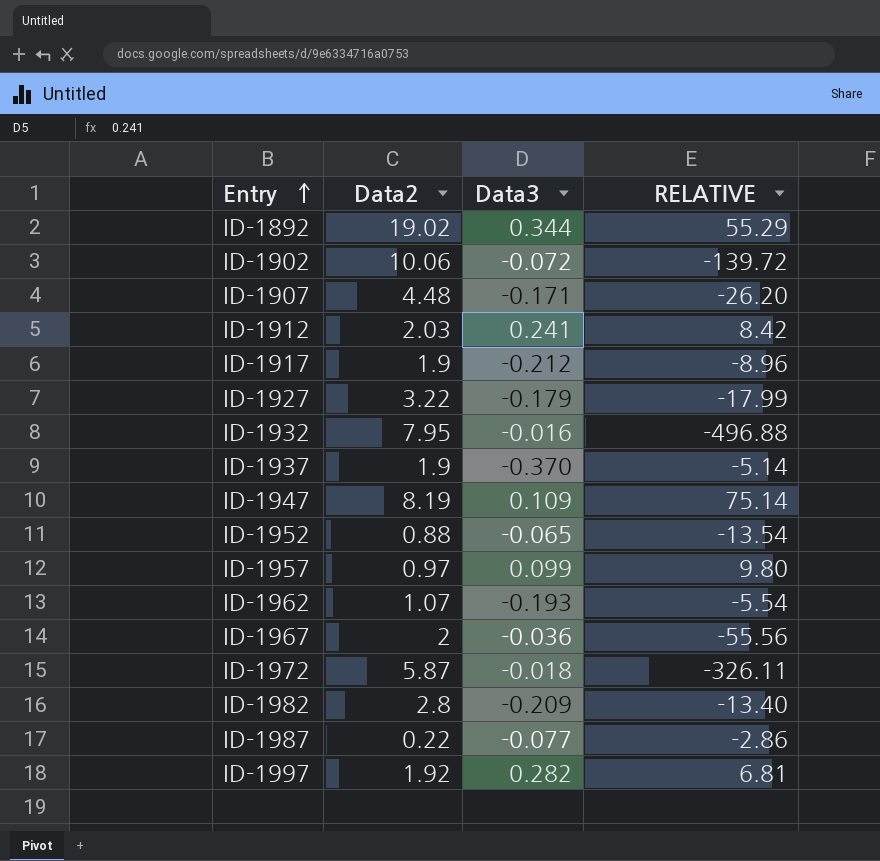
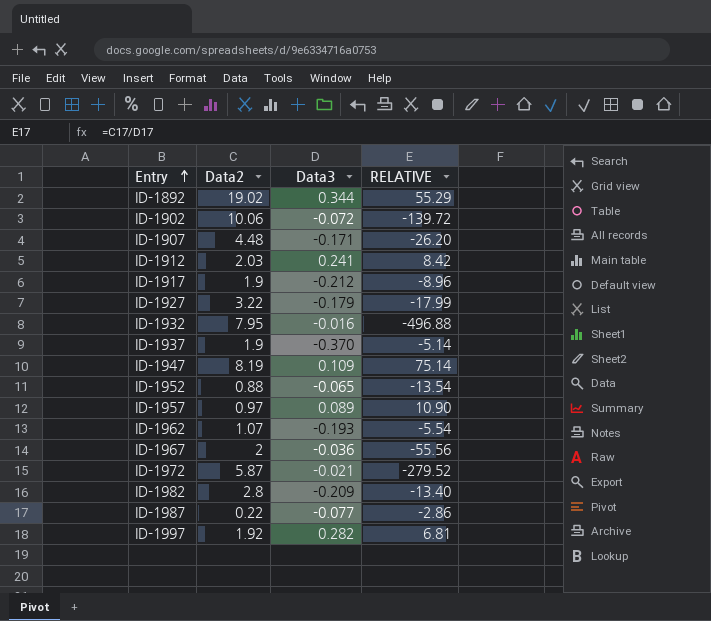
ID-1957 | Data3: 0.099 -> 0.089
ID-1957 | RELATIVE: 9.80 -> 10.90
ID-1972 | Data3: -0.018 -> -0.021
ID-1972 | RELATIVE: -326.11 -> -279.52

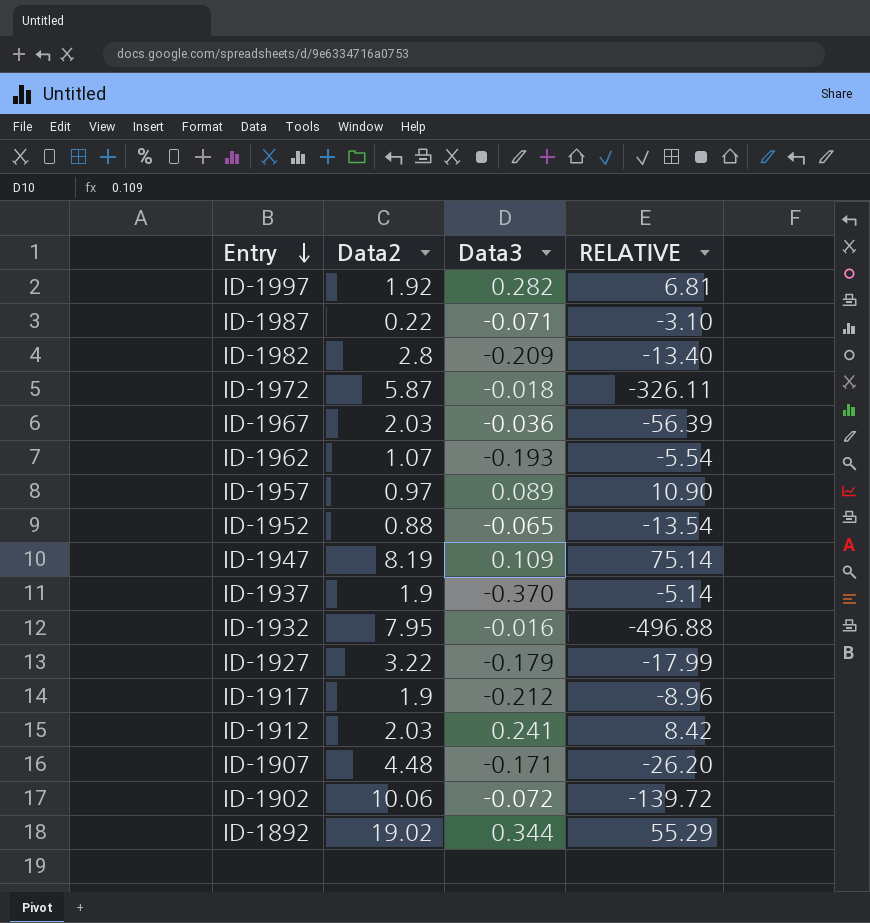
row order: Entry ascending -> Entry descending
ID-1987 | Data3: -0.077 -> -0.071
ID-1987 | RELATIVE: -2.86 -> -3.10
ID-1972 | Data3: -0.021 -> -0.018
ID-1972 | RELATIVE: -279.52 -> -326.11
ID-1967 | Data2: 2 -> 2.03
ID-1967 | RELATIVE: -55.56 -> -56.39

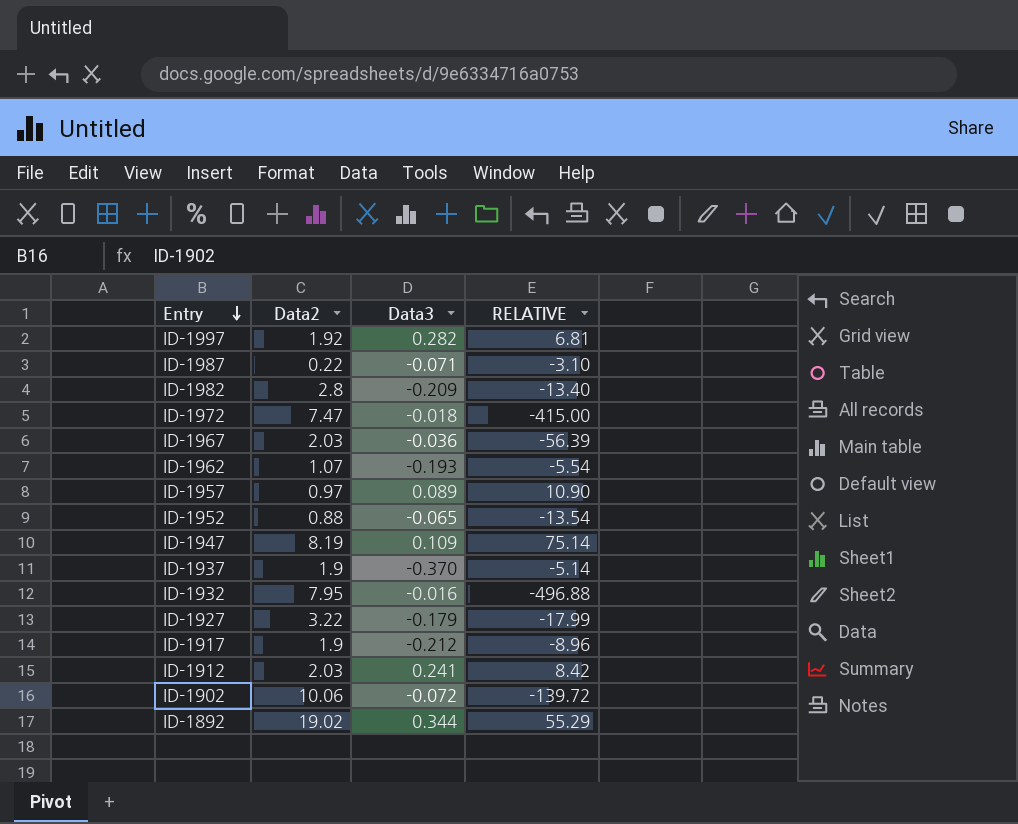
row ID-1907: 4.48 | -0.171 | -26.20 -> none
ID-1972 | Data2: 5.87 -> 7.47
ID-1972 | RELATIVE: -326.11 -> -415.00

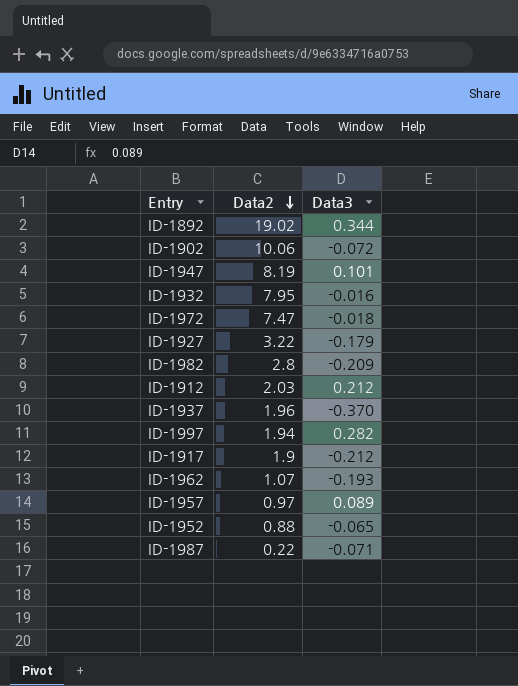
row order: Entry descending -> Data2 descending
column RELATIVE | formula: [Data2] / [Data3] -> none
row ID-1967: 2.03 | -0.036 | -56.39 -> none
ID-1947 | Data3: 0.109 -> 0.101
ID-1912 | Data3: 0.241 -> 0.212
ID-1937 | Data2: 1.9 -> 1.96
ID-1997 | Data2: 1.92 -> 1.94

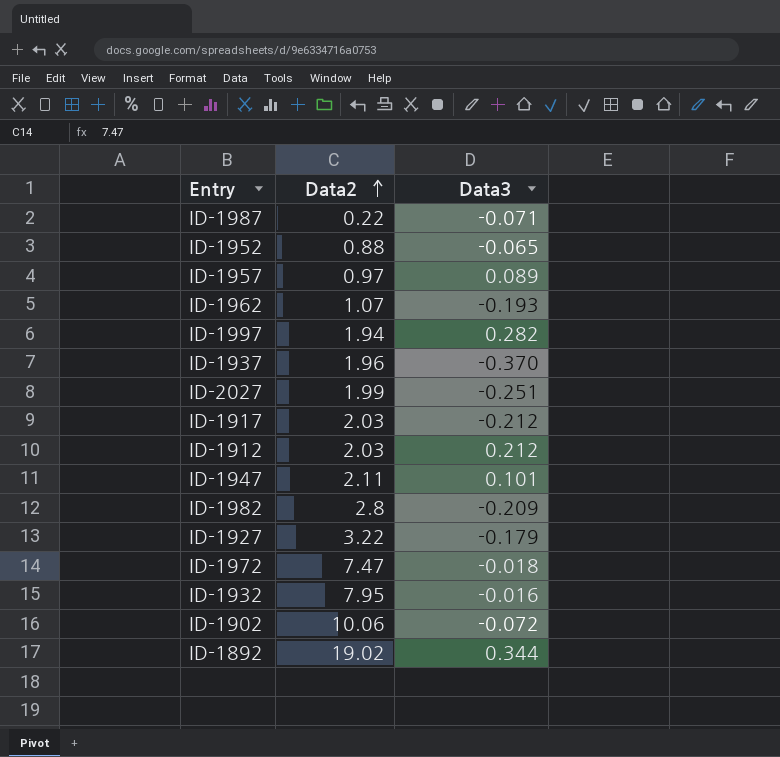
row order: Data2 descending -> Data2 ascending
row ID-2027: none -> 1.99 | -0.251
ID-1917 | Data2: 1.9 -> 2.03
ID-1947 | Data2: 8.19 -> 2.11

